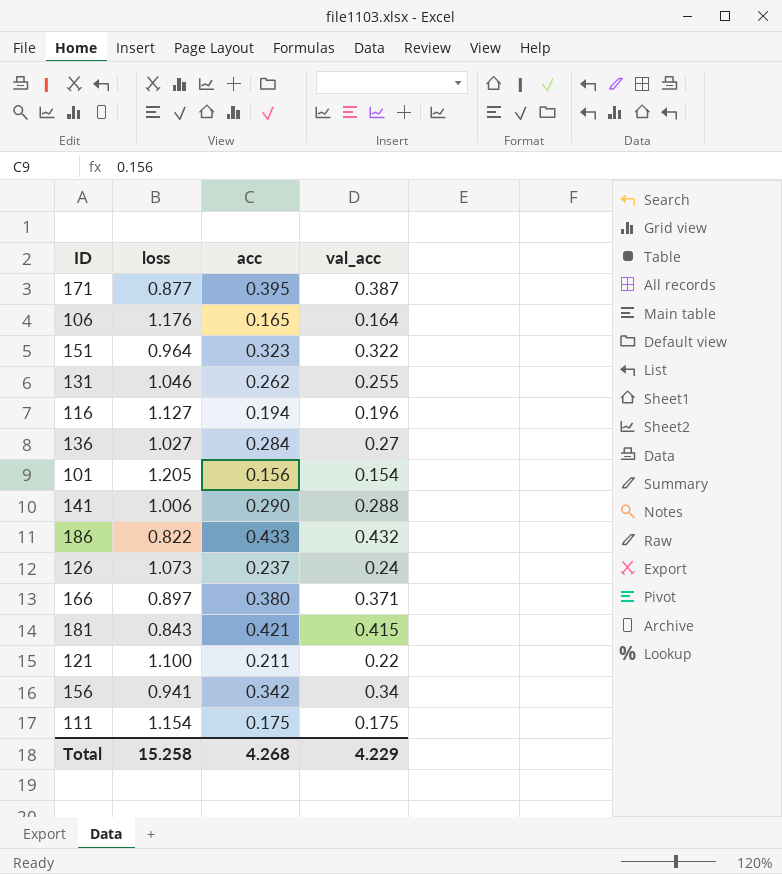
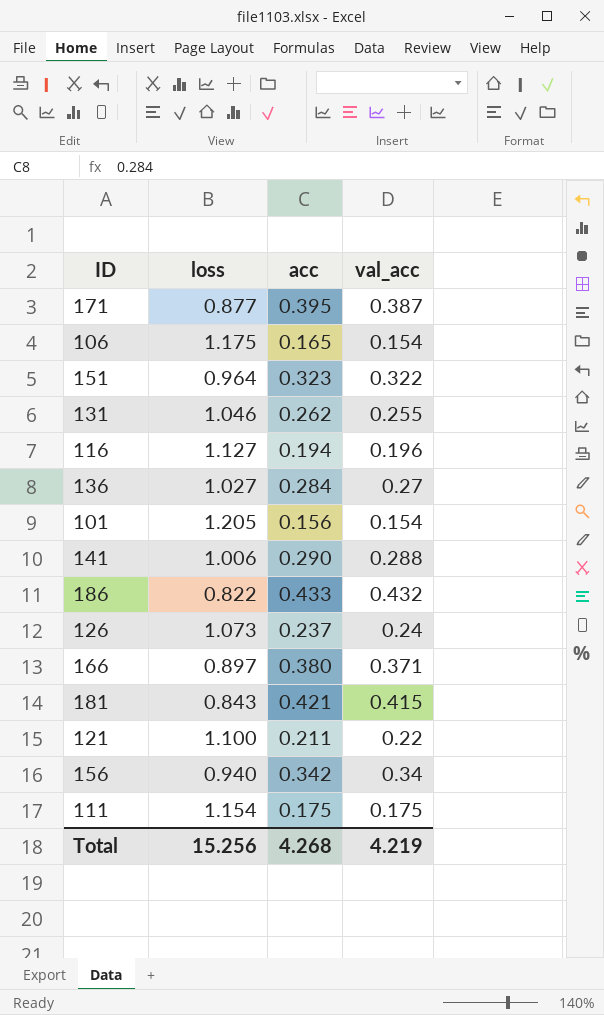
106 | loss: 1.176 -> 1.175
106 | val_acc: 0.164 -> 0.154
156 | loss: 0.941 -> 0.940
Total | loss: 15.258 -> 15.256
Total | val_acc: 4.229 -> 4.219

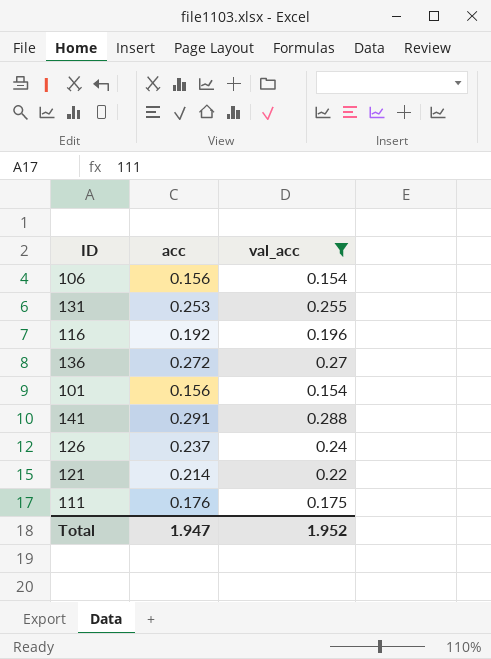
filter: none -> val_acc <= 0.288
column loss | position: 2 -> none
106 | acc: 0.165 -> 0.156
131 | acc: 0.262 -> 0.253
116 | acc: 0.194 -> 0.192
136 | acc: 0.284 -> 0.272
141 | acc: 0.290 -> 0.291
121 | acc: 0.211 -> 0.214
111 | acc: 0.175 -> 0.176
Total | acc: 4.268 -> 1.947
Total | val_acc: 4.219 -> 1.952

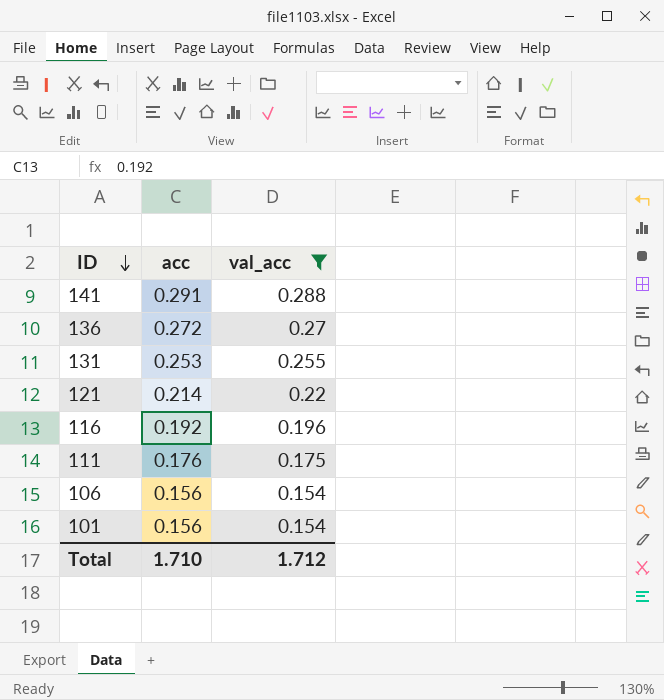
row order: none -> ID descending
row 126: 0.237 | 0.24 -> none
Total | acc: 1.947 -> 1.710
Total | val_acc: 1.952 -> 1.712

